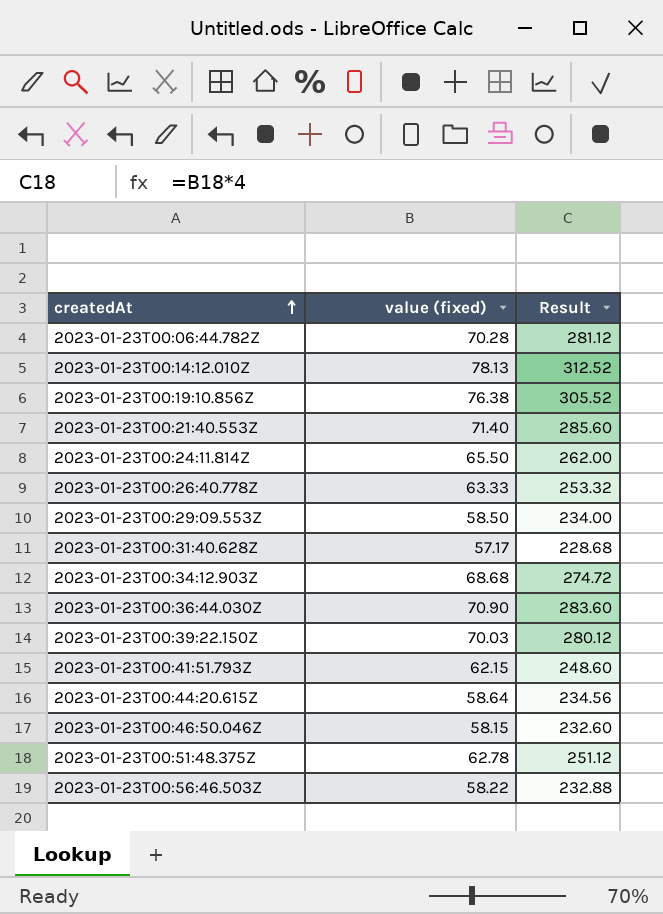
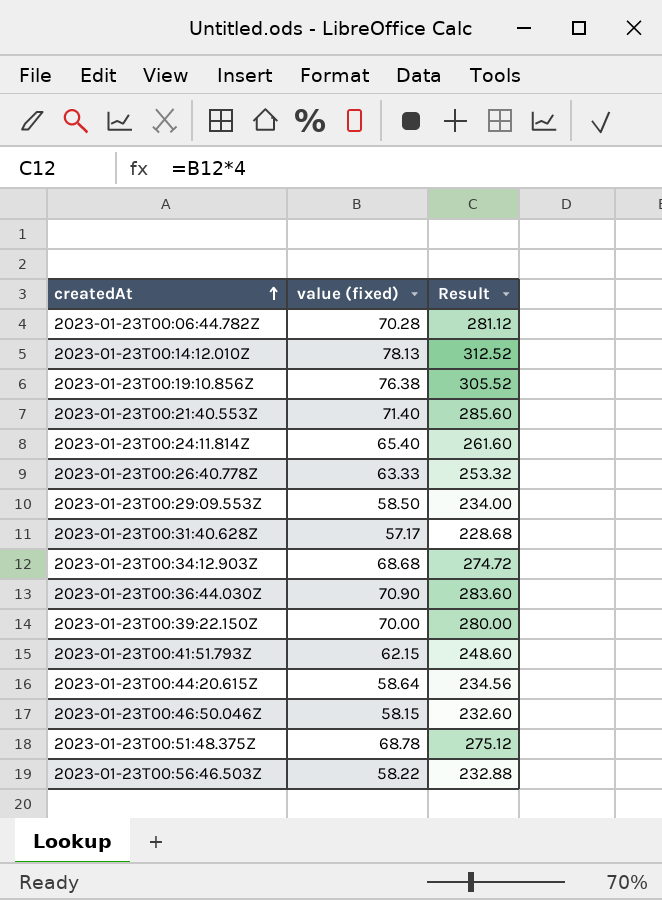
2023-01-23T00:24:11.814Z | value (fixed): 65.50 -> 65.40
2023-01-23T00:24:11.814Z | Result: 262.00 -> 261.60
2023-01-23T00:39:22.150Z | value (fixed): 70.03 -> 70.00
2023-01-23T00:39:22.150Z | Result: 280.12 -> 280.00
2023-01-23T00:51:48.375Z | value (fixed): 62.78 -> 68.78
2023-01-23T00:51:48.375Z | Result: 251.12 -> 275.12

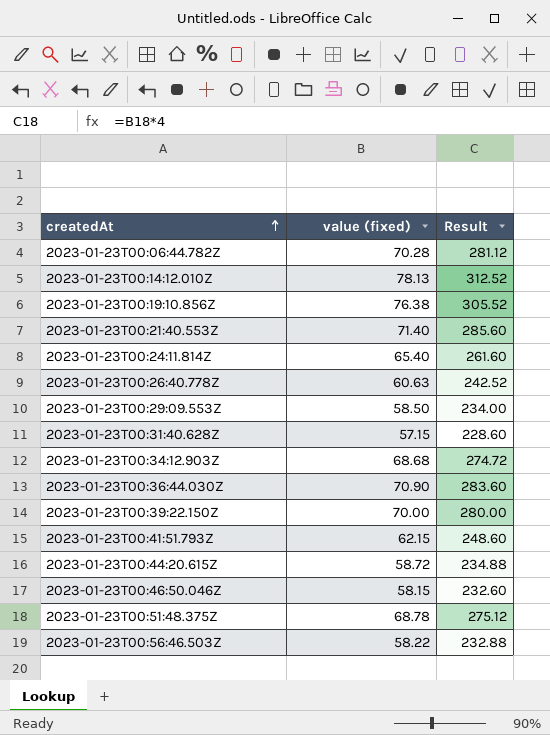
2023-01-23T00:26:40.778Z | value (fixed): 63.33 -> 60.63
2023-01-23T00:26:40.778Z | Result: 253.32 -> 242.52
2023-01-23T00:31:40.628Z | value (fixed): 57.17 -> 57.15
2023-01-23T00:31:40.628Z | Result: 228.68 -> 228.60
2023-01-23T00:44:20.615Z | value (fixed): 58.64 -> 58.72
2023-01-23T00:44:20.615Z | Result: 234.56 -> 234.88

